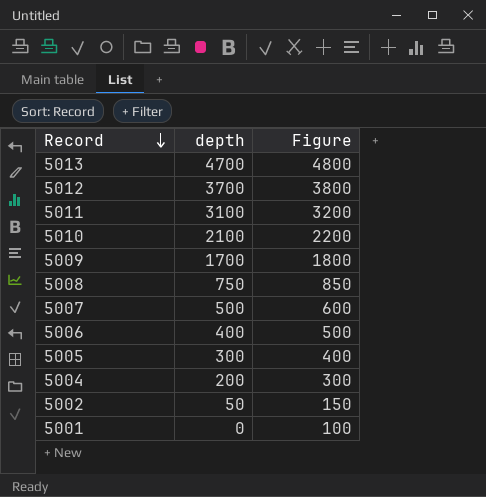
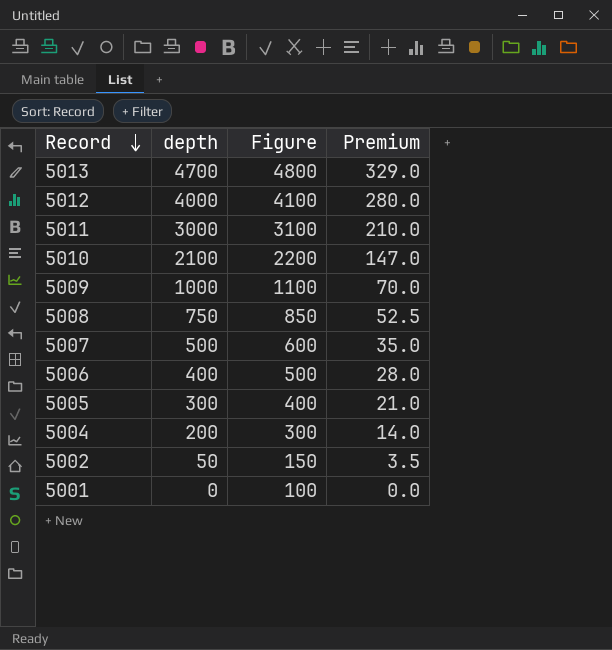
column Premium | formula: none -> [depth] * 0.07
5012 | depth: 3700 -> 4000
5012 | Figure: 3800 -> 4100
5011 | depth: 3100 -> 3000
5011 | Figure: 3200 -> 3100
5009 | depth: 1700 -> 1000
5009 | Figure: 1800 -> 1100

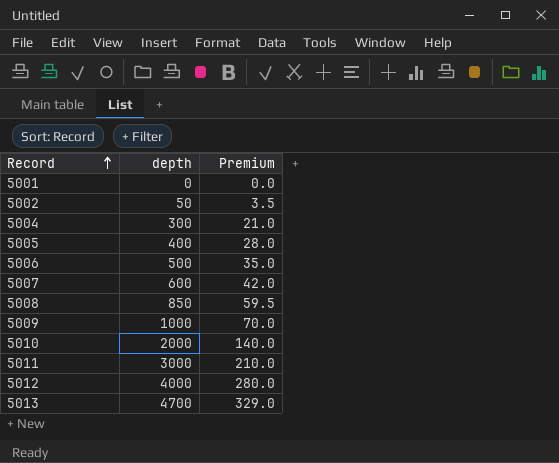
row order: Record descending -> Record ascending
column Figure | formula: [depth] + 100 -> none
5004 | depth: 200 -> 300
5004 | Premium: 14.0 -> 21.0
5005 | depth: 300 -> 400
5005 | Premium: 21.0 -> 28.0
5006 | depth: 400 -> 500
5006 | Premium: 28.0 -> 35.0
5007 | depth: 500 -> 600
5007 | Premium: 35.0 -> 42.0
5008 | depth: 750 -> 850
5008 | Premium: 52.5 -> 59.5
5010 | depth: 2100 -> 2000
5010 | Premium: 147.0 -> 140.0

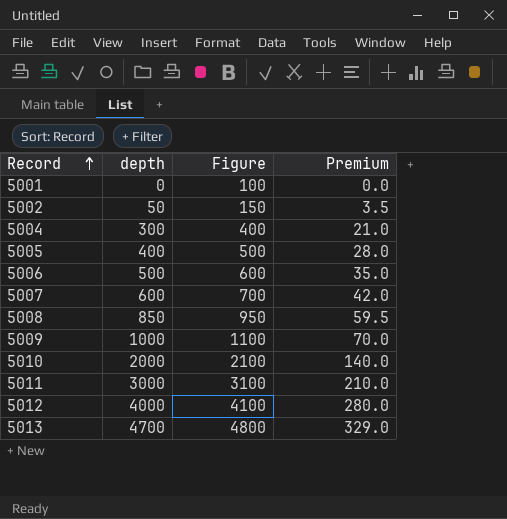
column Figure | formula: none -> [depth] + 100

